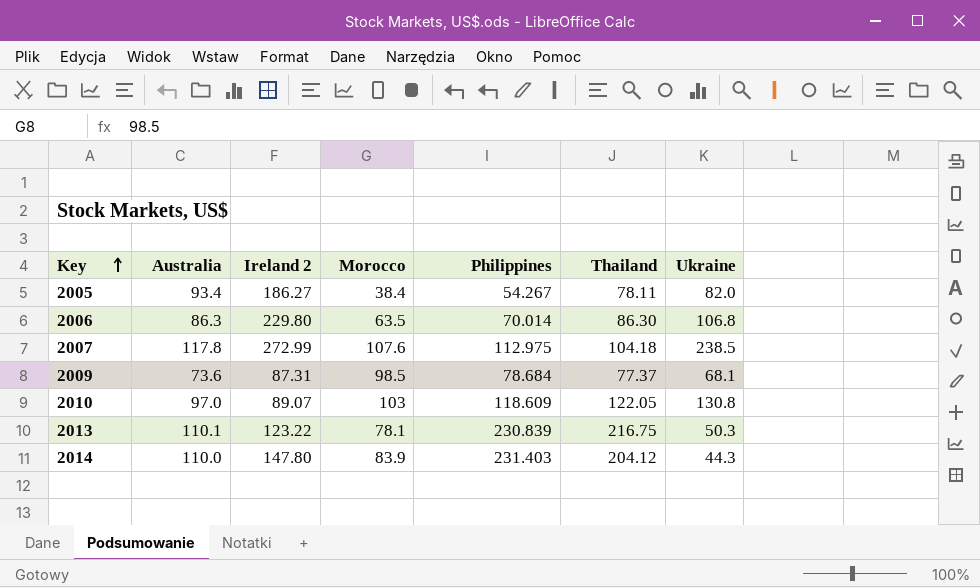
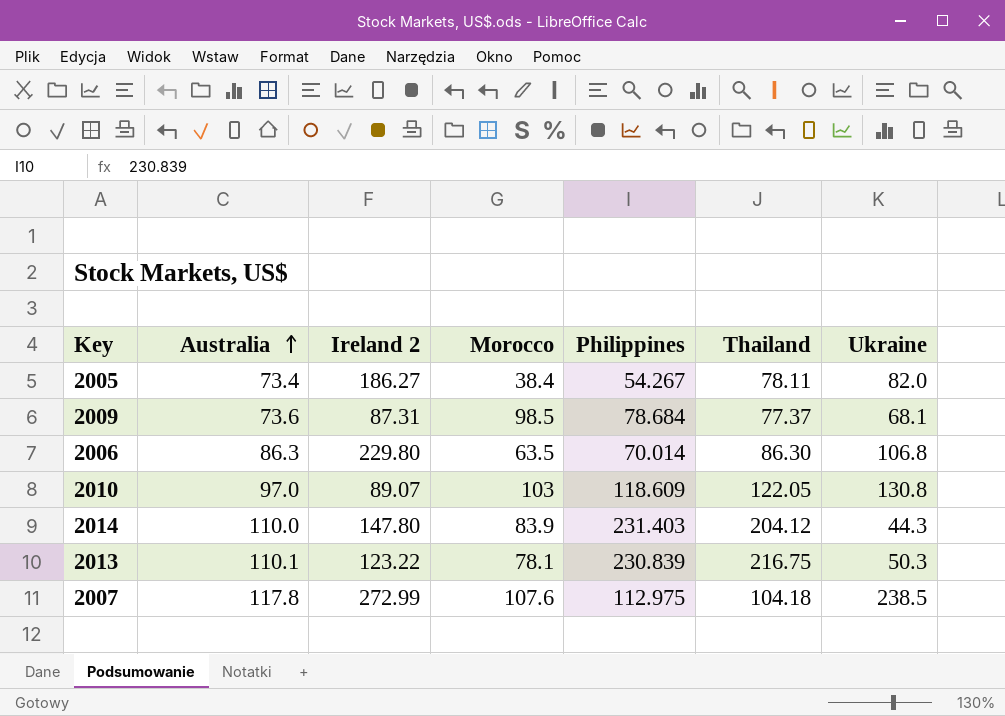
row order: Key ascending -> Australia ascending
2005 | Australia: 93.4 -> 73.4

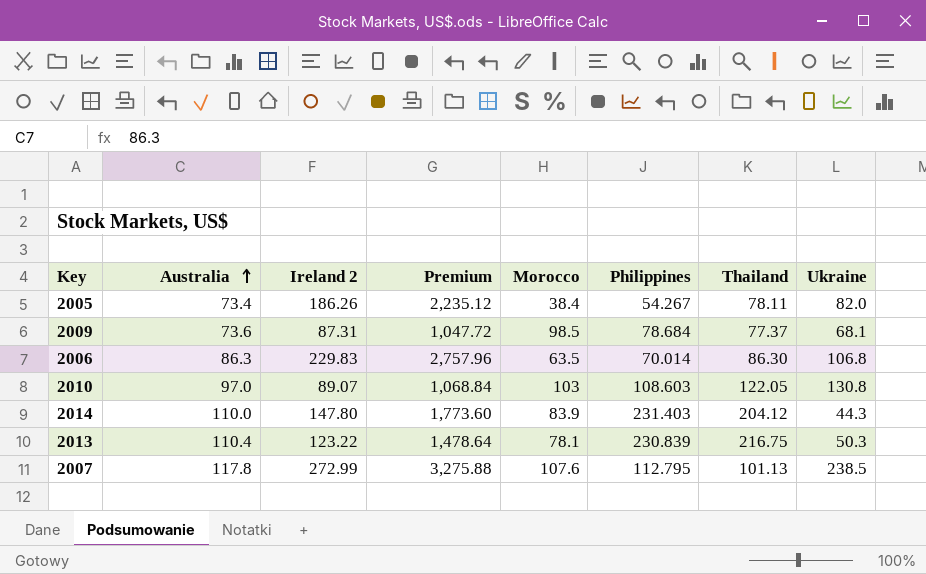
column Premium | formula: none -> [Ireland 2] * 12
2005 | Ireland 2: 186.27 -> 186.26
2006 | Ireland 2: 229.80 -> 229.83
2010 | Philippines: 118.609 -> 108.603
2013 | Australia: 110.1 -> 110.4
2007 | Philippines: 112.975 -> 112.795
2007 | Thailand: 104.18 -> 101.13

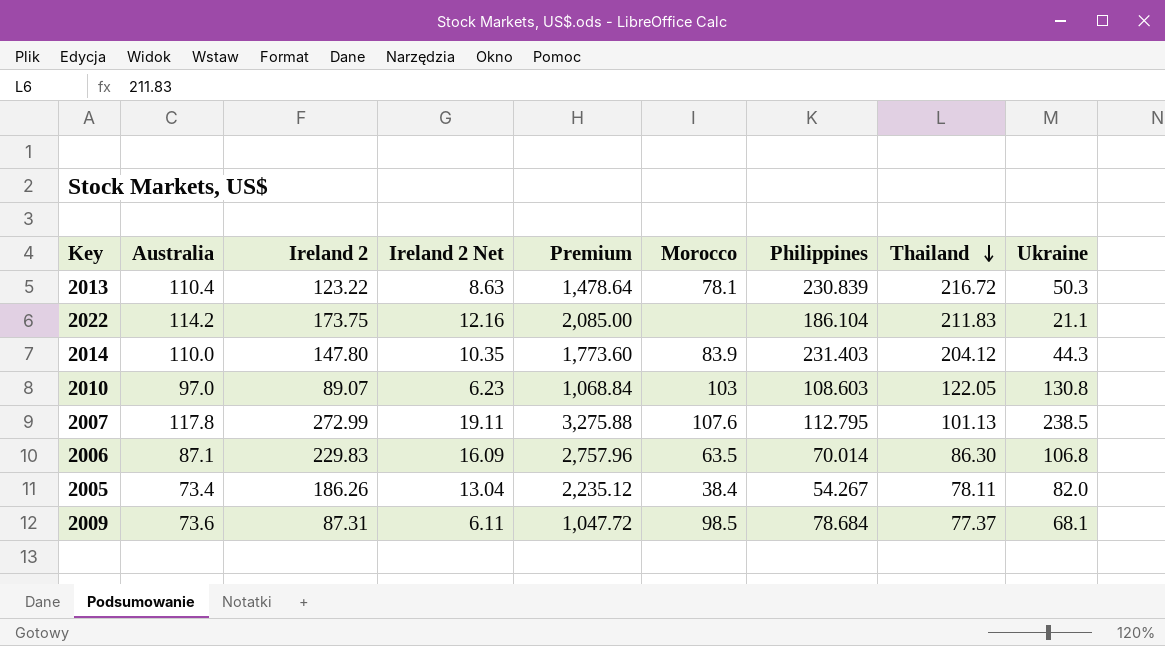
row order: Australia ascending -> Thailand descending
column Ireland 2 Net | formula: none -> [Ireland 2] * 0.07
2013 | Thailand: 216.75 -> 216.72
row 2022: none -> 114.2 | 173.75 | 12.16 | 2,085.00 | none | 186.104 | 211.83 | 21.1
2006 | Australia: 86.3 -> 87.1

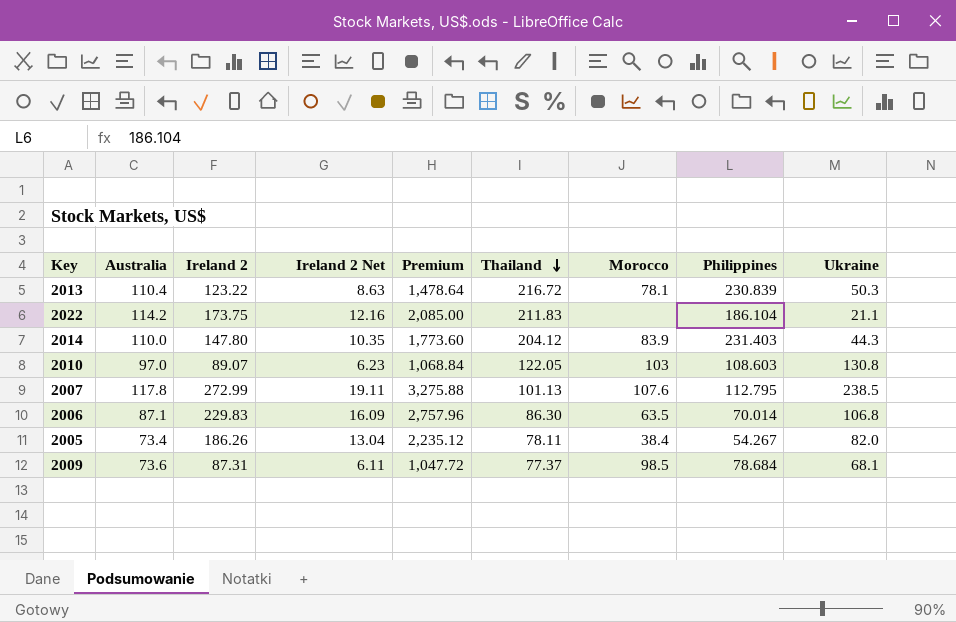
column Thailand | position: 8 -> 6

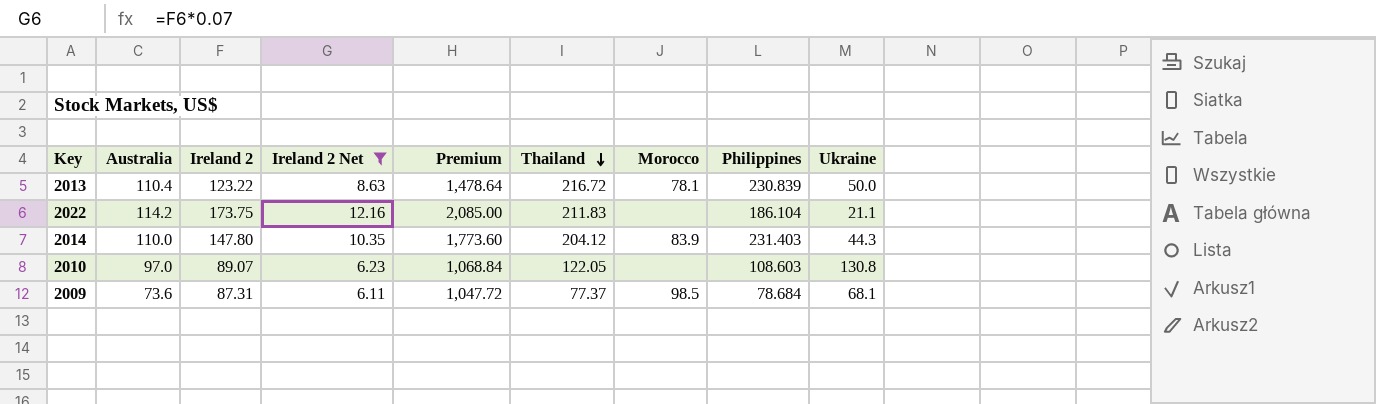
filter: none -> Ireland 2 Net <= 12.16
2013 | Ukraine: 50.3 -> 50.0
2010 | Morocco: 103 -> none

